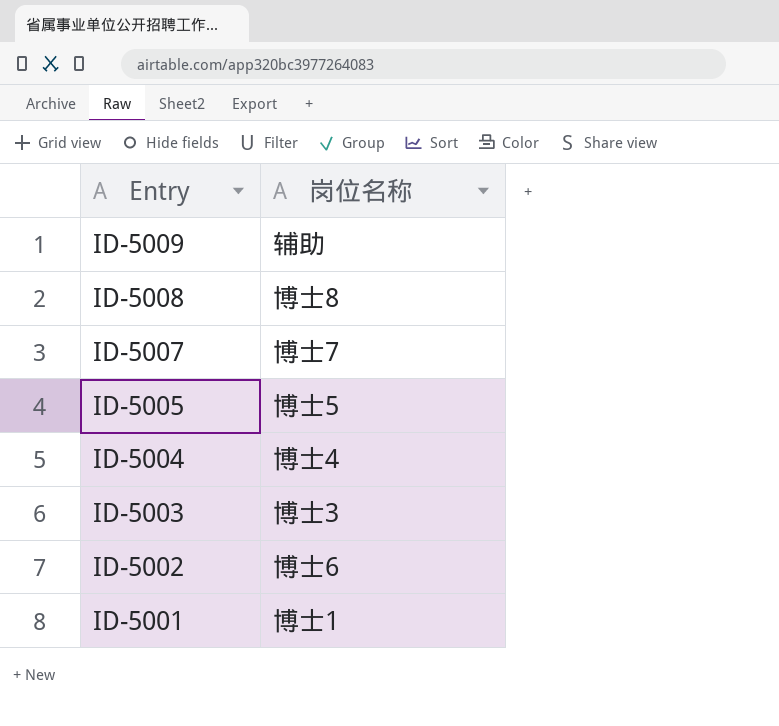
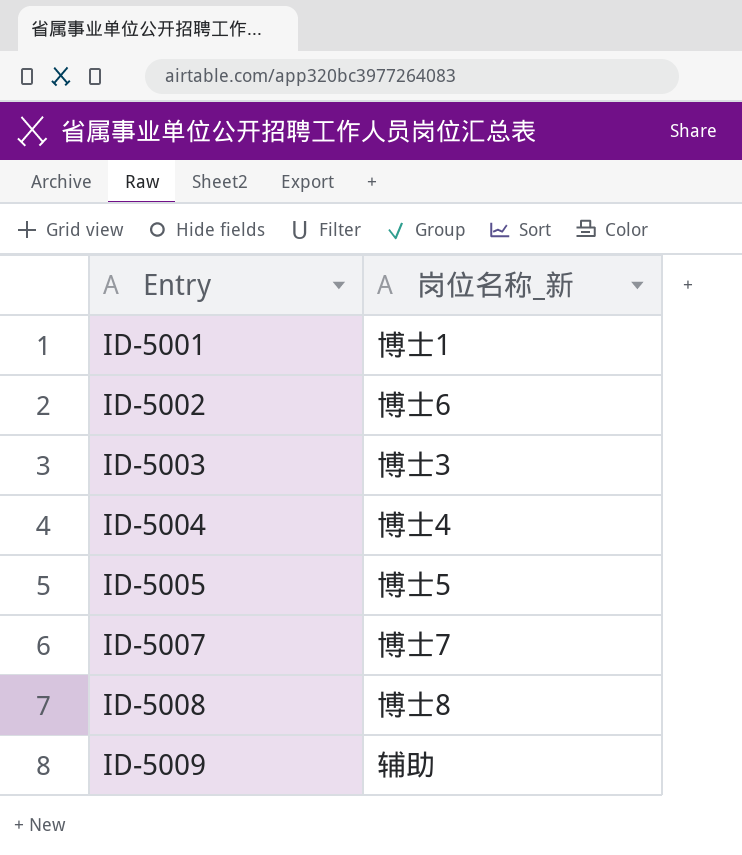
row order: Entry descending -> Entry ascending
column name: 岗位名称 -> 岗位名称_新

